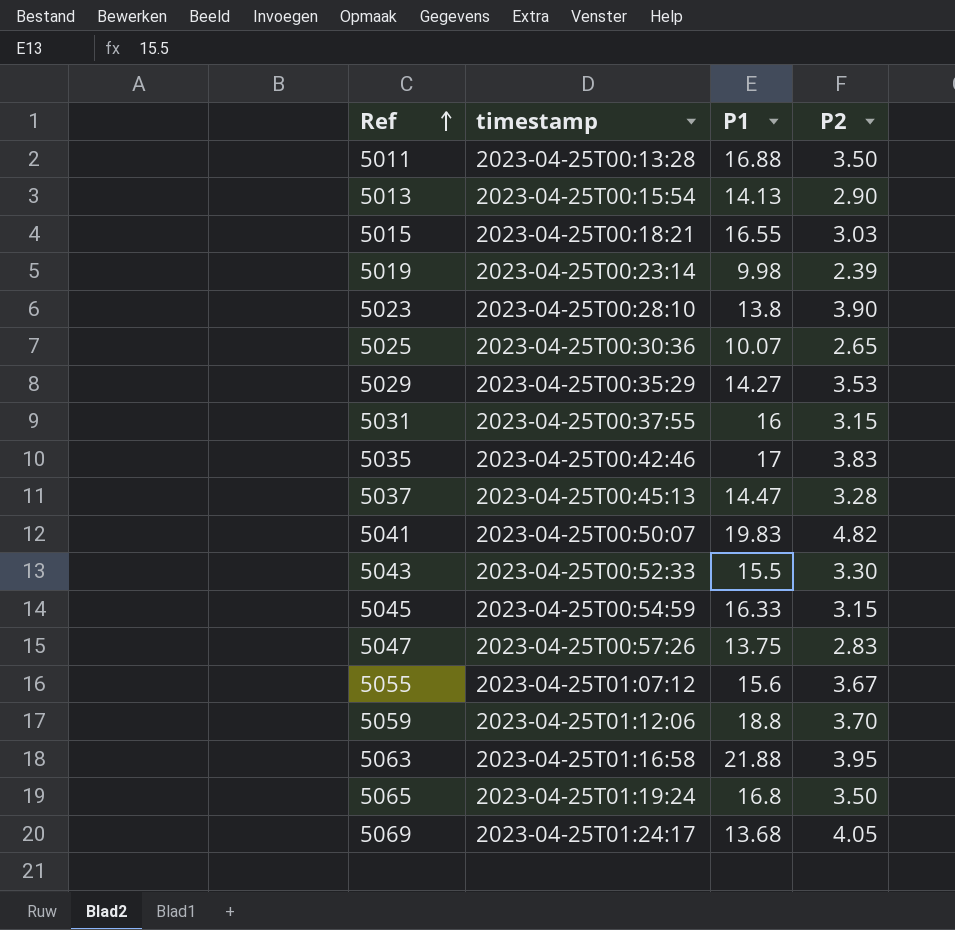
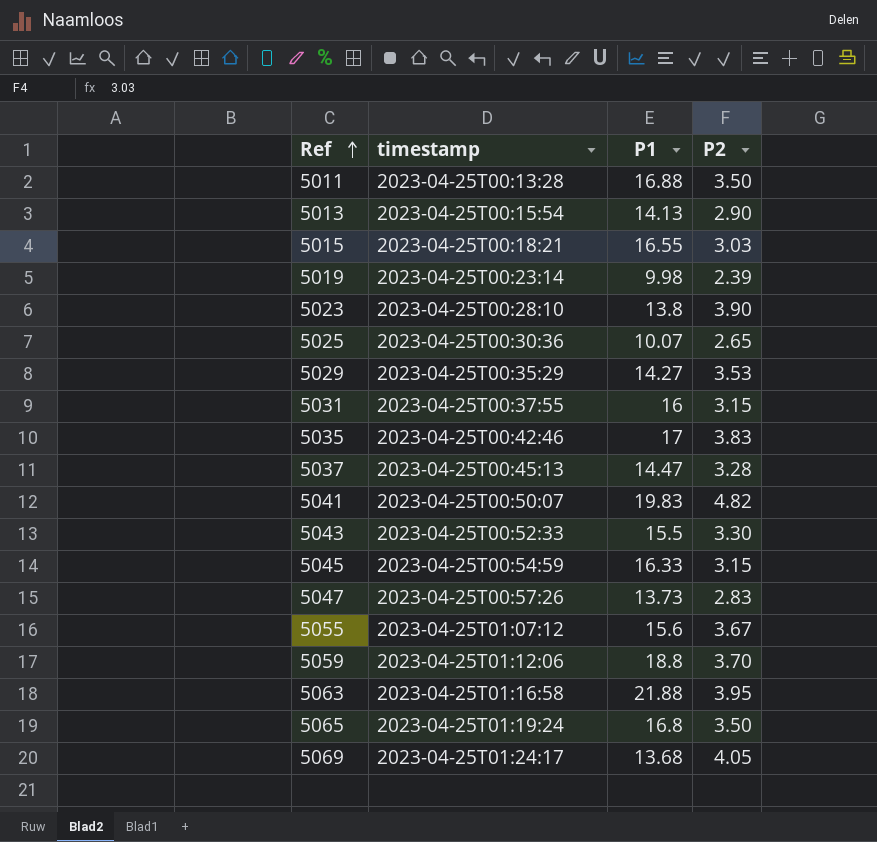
5047 | P1: 13.75 -> 13.73

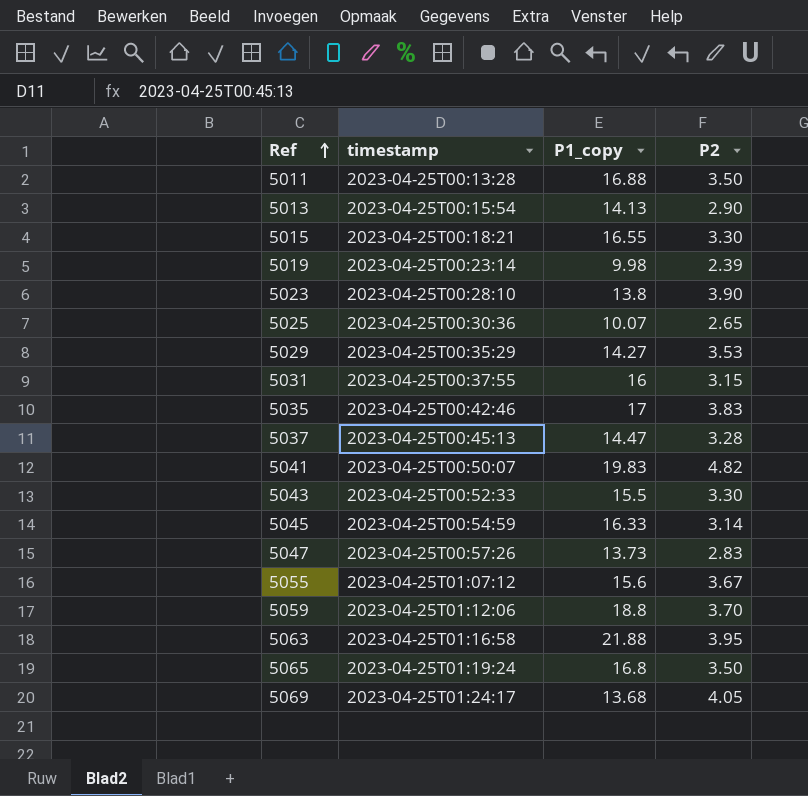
column name: P1 -> P1_copy
5015 | P2: 3.03 -> 3.30
5045 | P2: 3.15 -> 3.14

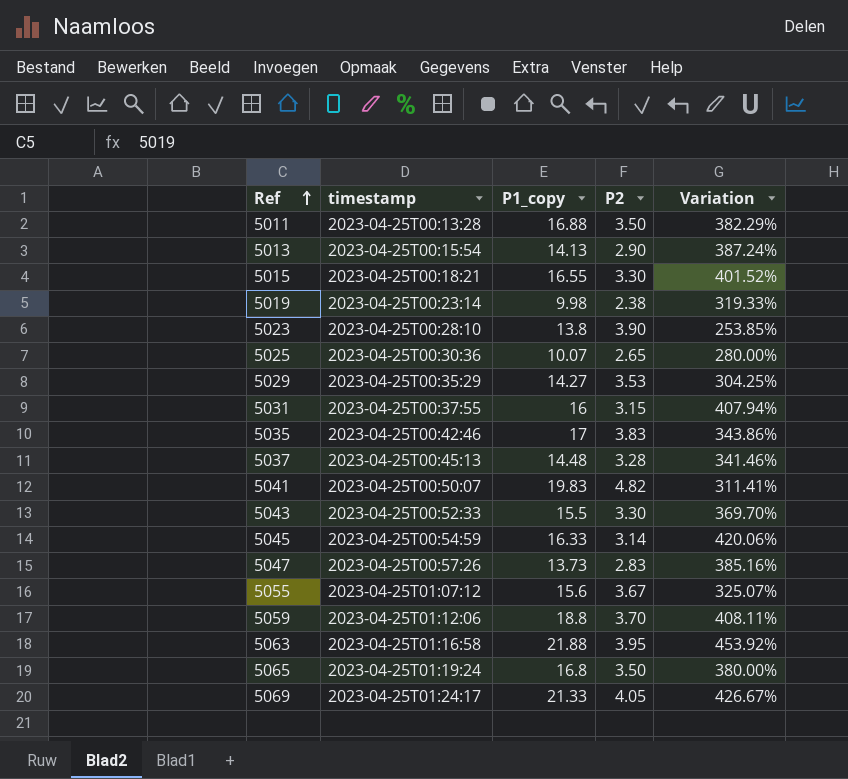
column Variation | formula: none -> ([P1_copy] - [P2]) / [P2]
5019 | P2: 2.39 -> 2.38
5037 | P1_copy: 14.47 -> 14.48
5069 | P1_copy: 13.68 -> 21.33

